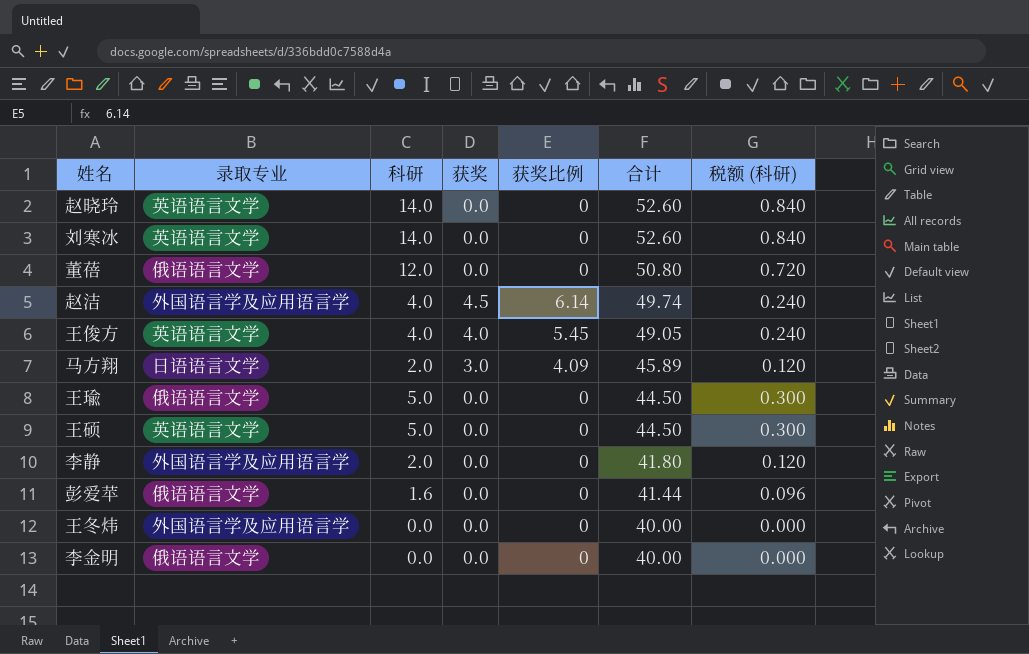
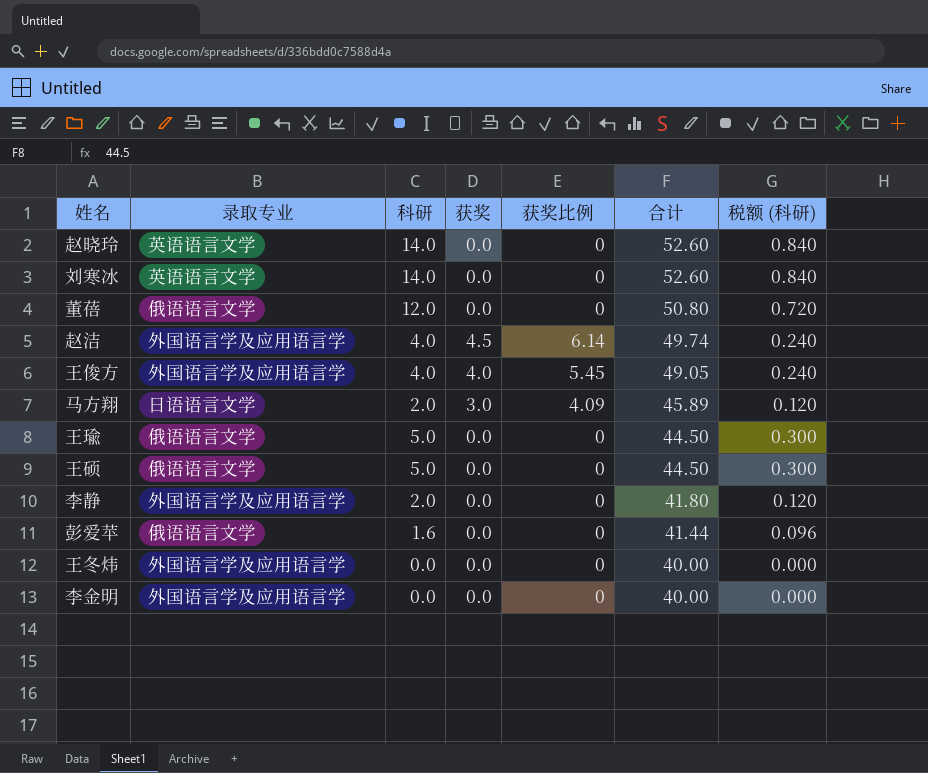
王俊方 | 录取专业: 英语语言文学 -> 外国语言学及应用语言学
王硕 | 录取专业: 英语语言文学 -> 俄语语言文学
李金明 | 录取专业: 俄语语言文学 -> 外国语言学及应用语言学

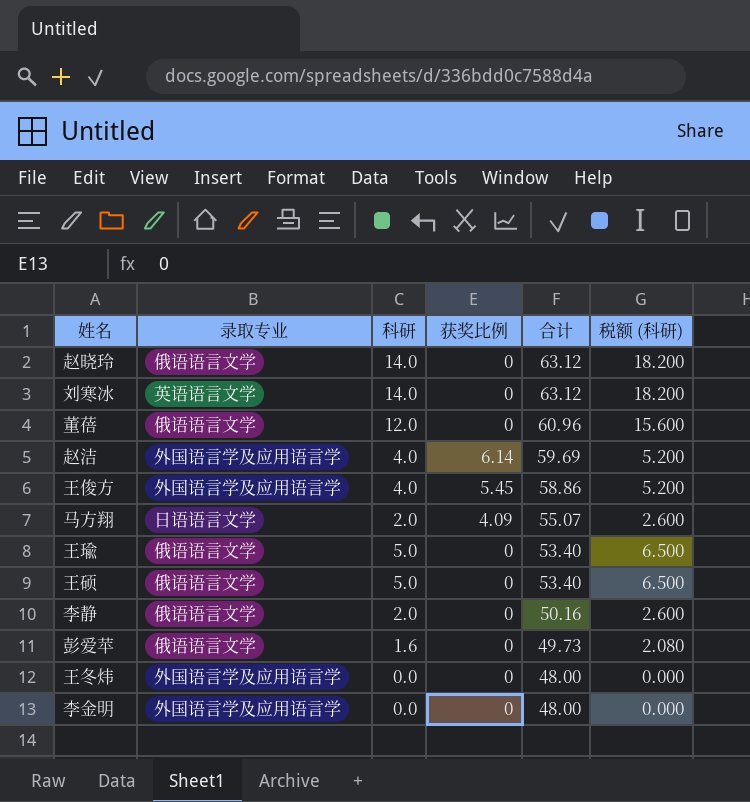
column 获奖 | position: 4 -> none
column 税额 (科研) | formula: [科研] * 0.06 -> [科研] * 1.3
赵晓玲 | 录取专业: 英语语言文学 -> 俄语语言文学
赵晓玲 | 合计: 52.60 -> 63.12
刘寒冰 | 合计: 52.60 -> 63.12
董蓓 | 合计: 50.80 -> 60.96
赵洁 | 合计: 49.74 -> 59.69
王俊方 | 合计: 49.05 -> 58.86
马方翔 | 合计: 45.89 -> 55.07
王瑜 | 合计: 44.50 -> 53.40
王硕 | 合计: 44.50 -> 53.40
李静 | 录取专业: 外国语言学及应用语言学 -> 俄语语言文学
李静 | 合计: 41.80 -> 50.16
彭爱苹 | 合计: 41.44 -> 49.73
王冬炜 | 合计: 40.00 -> 48.00
李金明 | 合计: 40.00 -> 48.00

